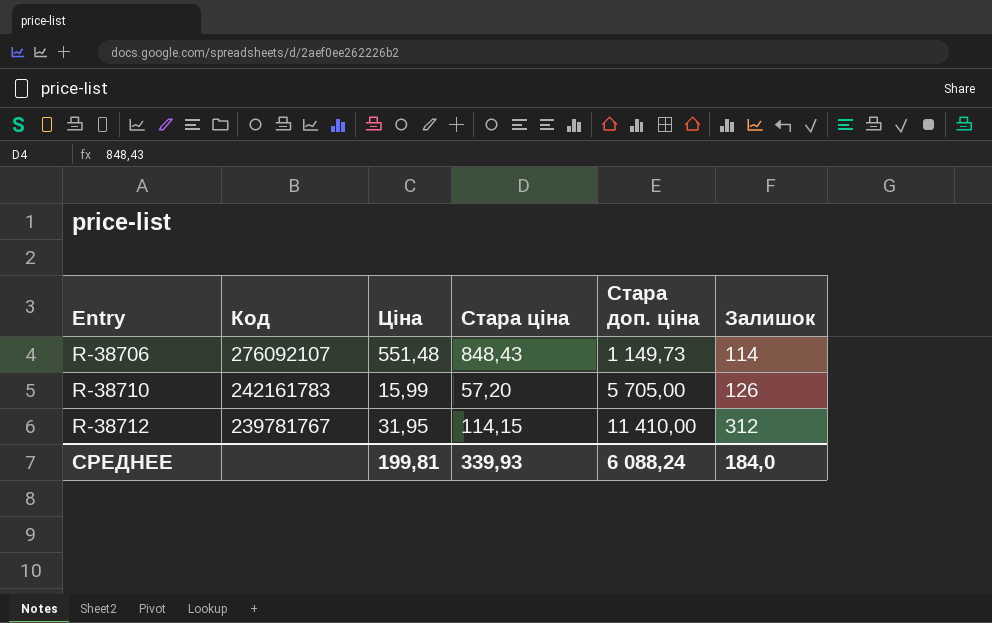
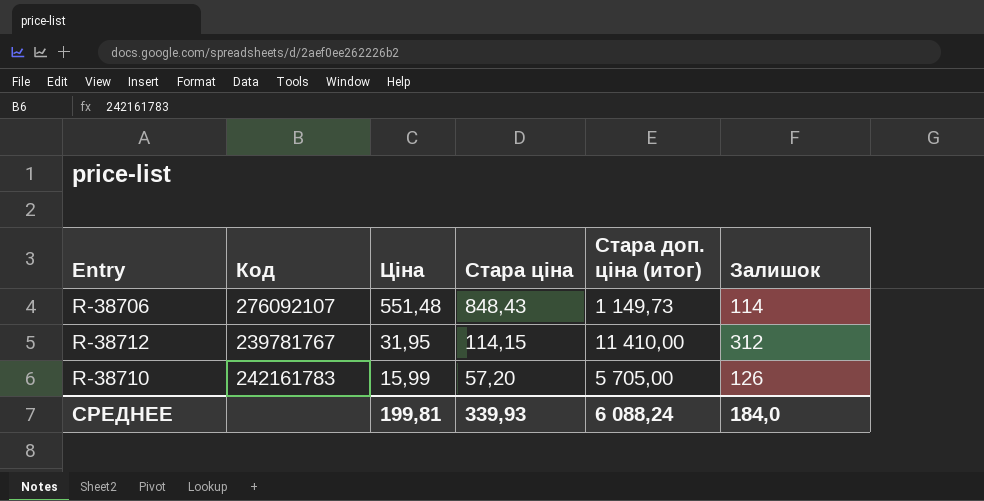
row order: Entry ascending -> Ціна descending
column name: Стара доп. ціна -> Стара доп. ціна (итог)

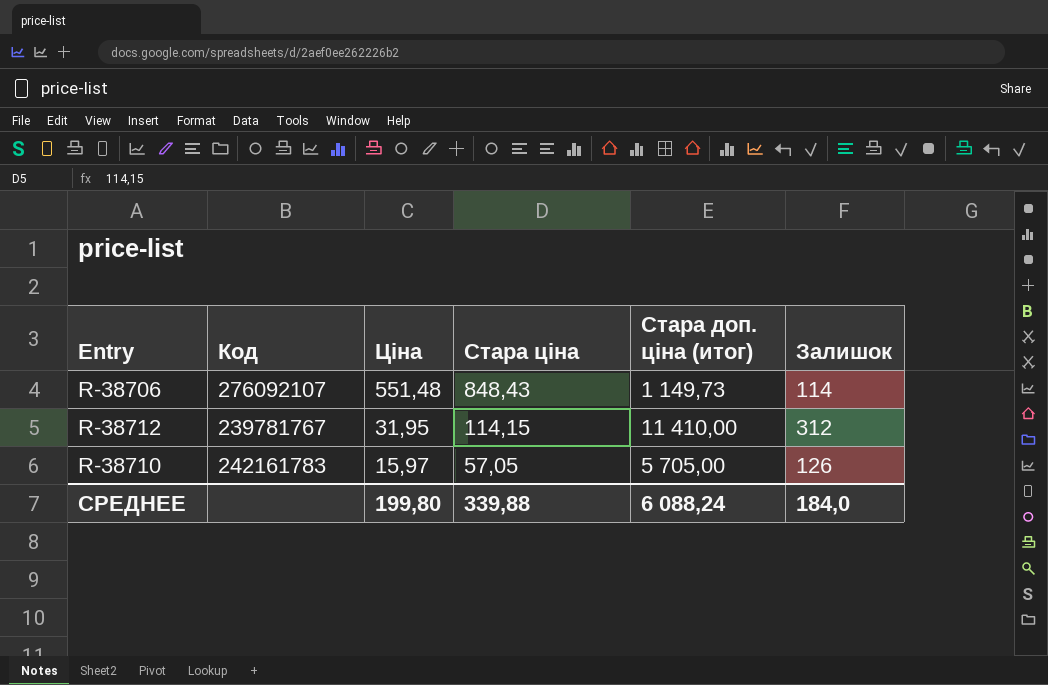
R-38710 | Ціна: 15,99 -> 15,97
R-38710 | Стара ціна: 57,20 -> 57,05
СРЕДНЕЕ | Ціна: 199,81 -> 199,80
СРЕДНЕЕ | Стара ціна: 339,93 -> 339,88

